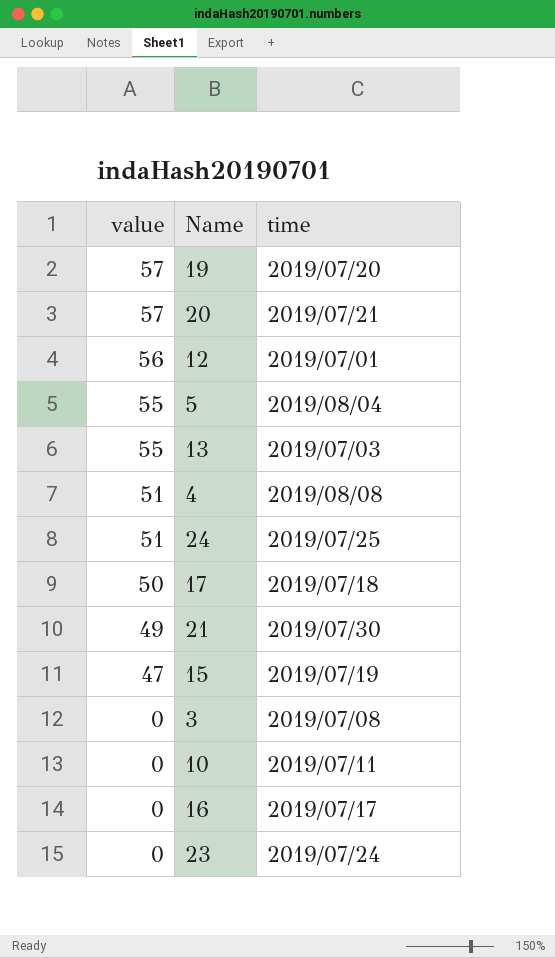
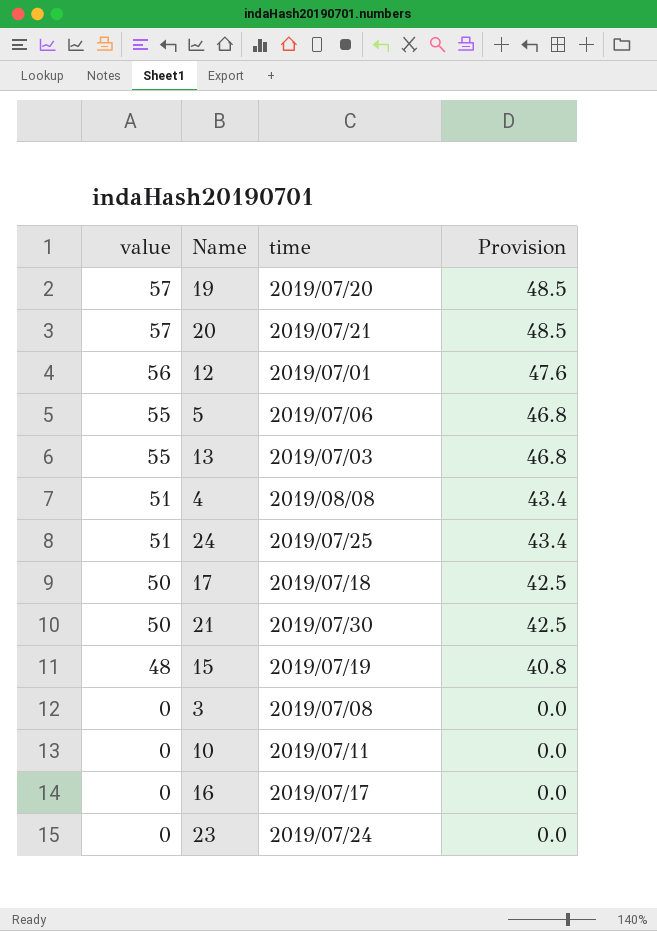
column Provision | formula: none -> [value] * 0.85
5 | time: 2019/08/04 -> 2019/07/06
21 | value: 49 -> 50
15 | value: 47 -> 48

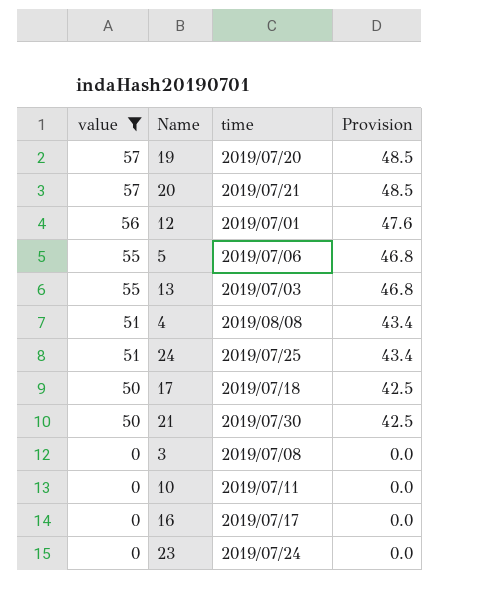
filter: none -> value != 48

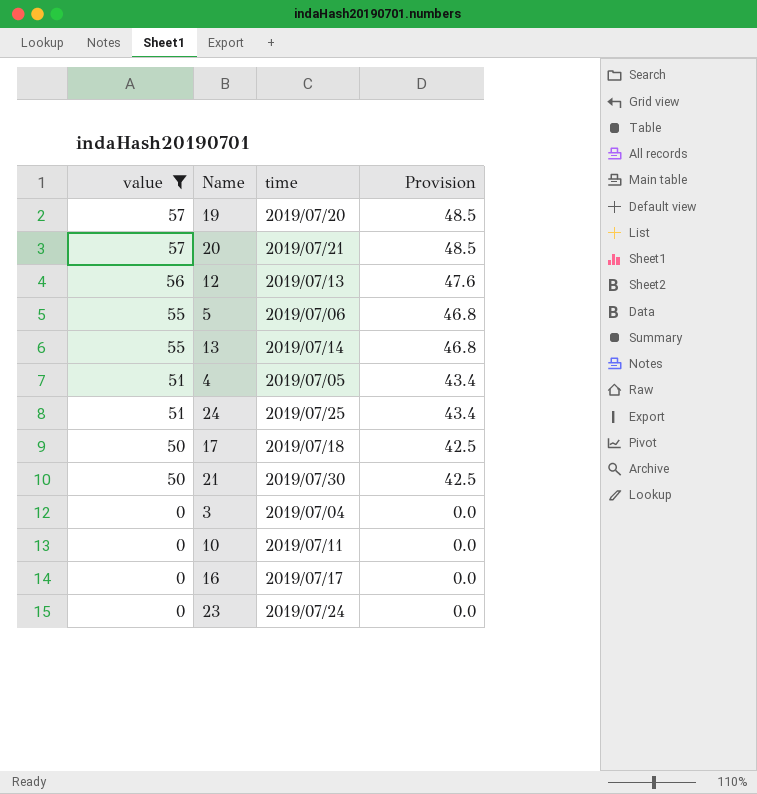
12 | time: 2019/07/01 -> 2019/07/13
13 | time: 2019/07/03 -> 2019/07/14
4 | time: 2019/08/08 -> 2019/07/05
3 | time: 2019/07/08 -> 2019/07/04

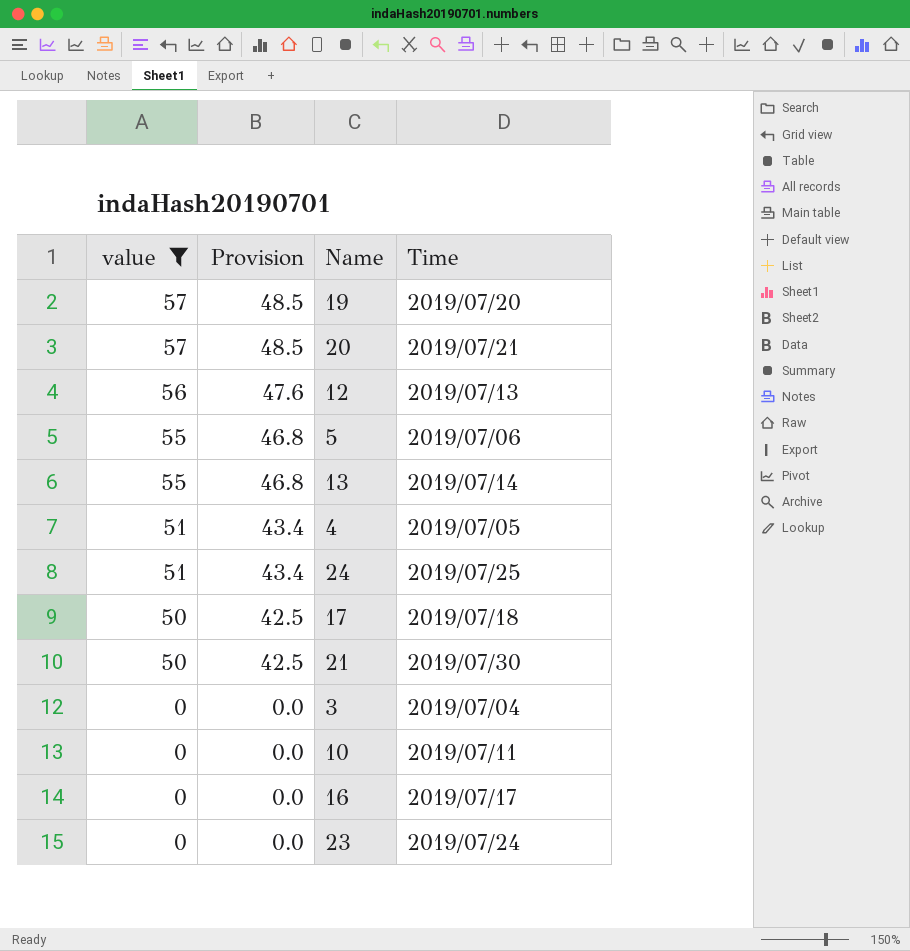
column Provision | position: 4 -> 2
column name: time -> Time

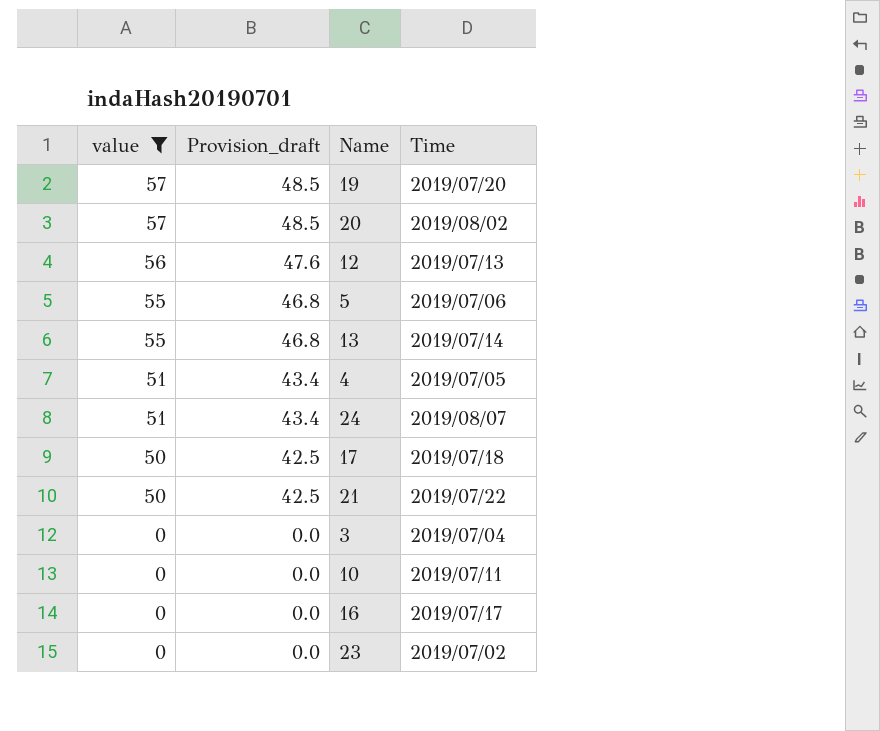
column name: Provision -> Provision_draft
20 | Time: 2019/07/21 -> 2019/08/02
24 | Time: 2019/07/25 -> 2019/08/07
21 | Time: 2019/07/30 -> 2019/07/22
23 | Time: 2019/07/24 -> 2019/07/02

